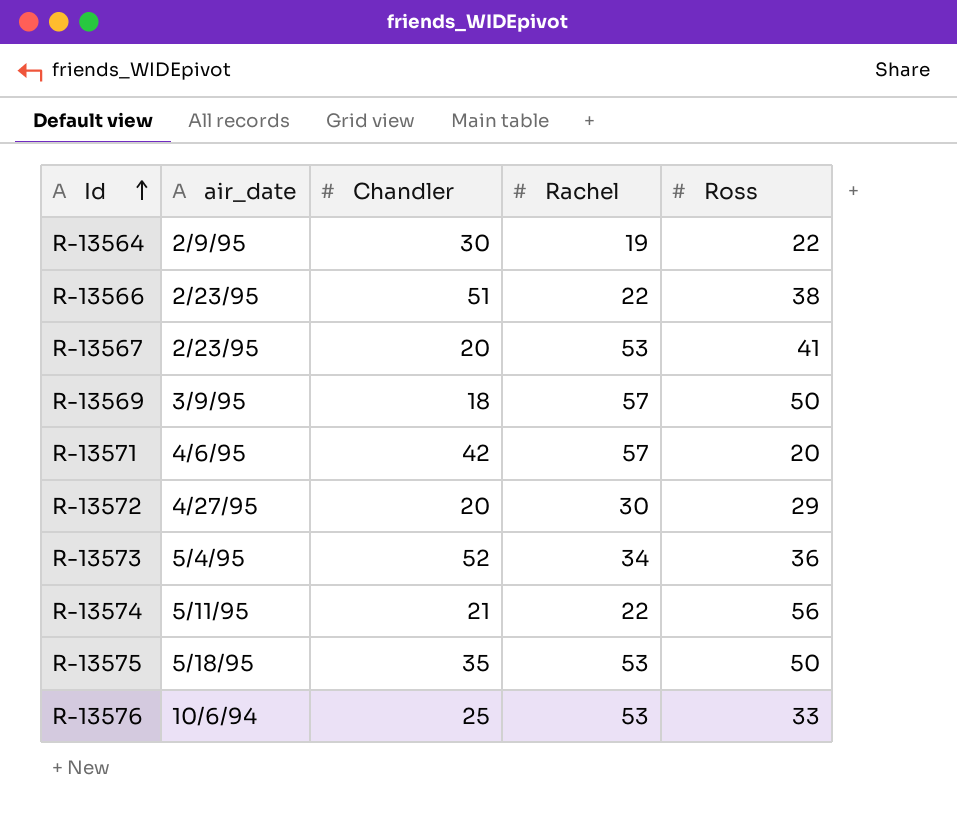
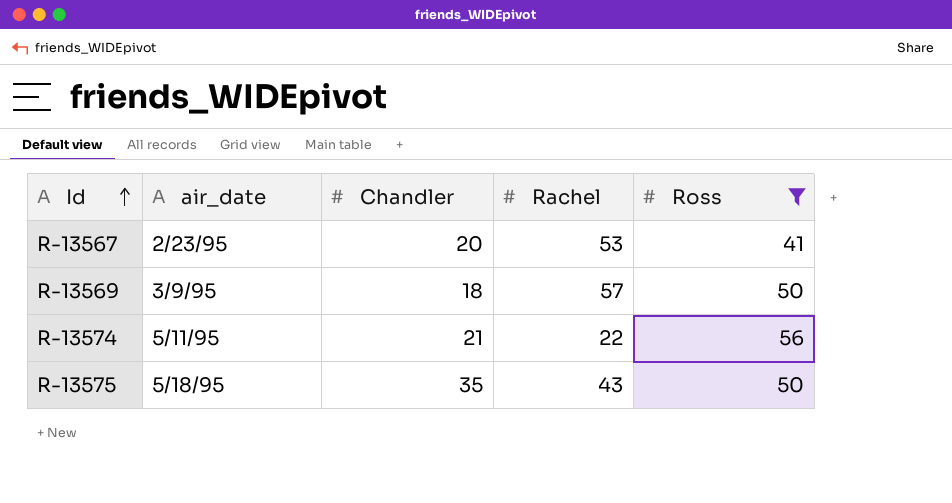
filter: none -> Ross >= 41
R-13575 | Rachel: 53 -> 43

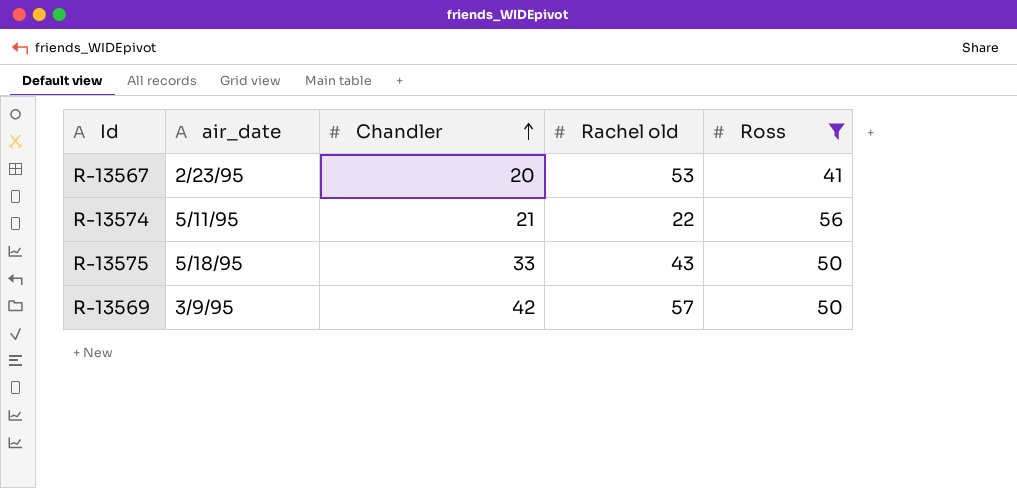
row order: Id ascending -> Chandler ascending
column name: Rachel -> Rachel old
R-13575 | Chandler: 35 -> 33
R-13569 | Chandler: 18 -> 42

